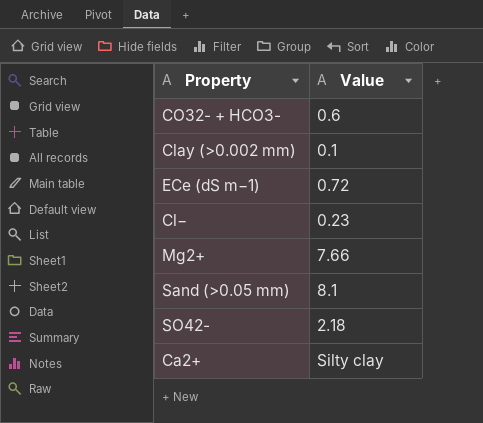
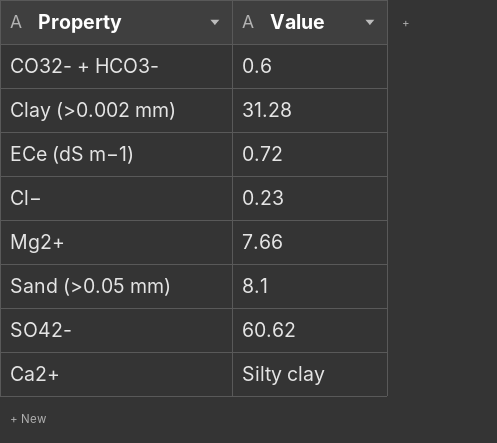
Clay (>0.002 mm) | Value: 0.1 -> 31.28
SO42- | Value: 2.18 -> 60.62

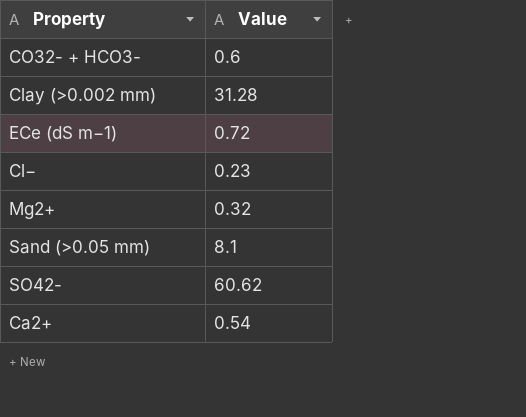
Mg2+ | Value: 7.66 -> 0.32
Ca2+ | Value: Silty clay -> 0.54

